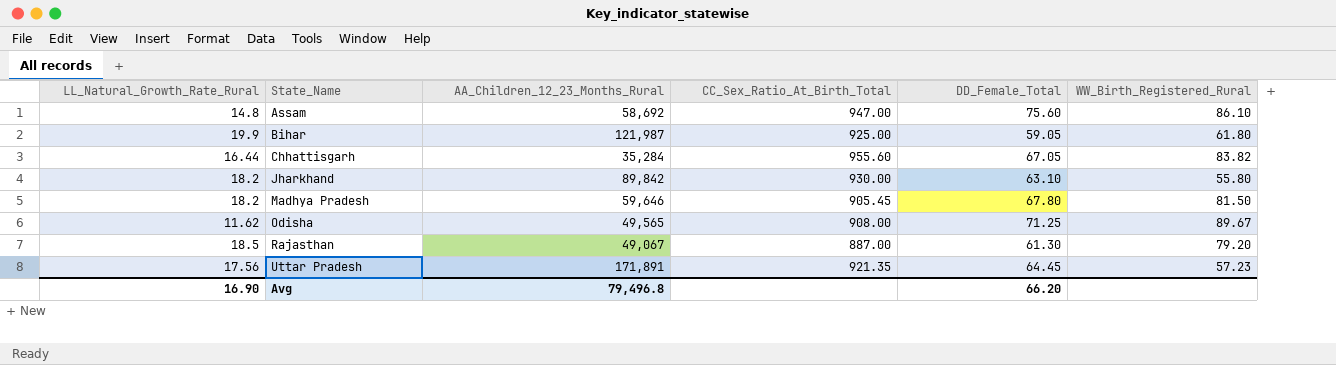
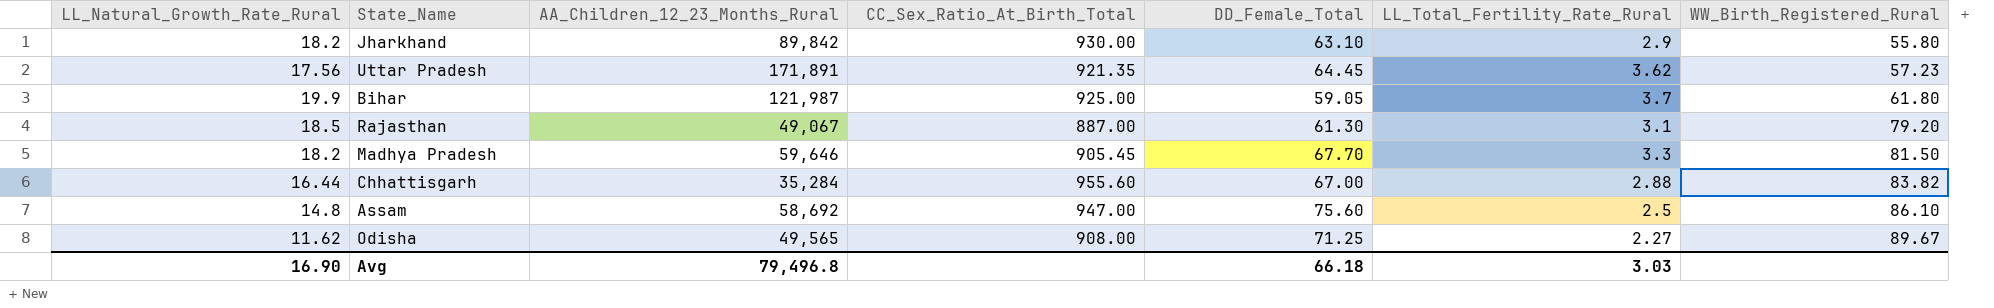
row order: State_Name ascending -> WW_Birth_Registered_Rural ascending
column LL_Total_Fertility_Rate_Rural | position: none -> 6
Madhya Pradesh | DD_Female_Total: 67.80 -> 67.70
Chhattisgarh | DD_Female_Total: 67.05 -> 67.00
Avg | DD_Female_Total: 66.20 -> 66.18

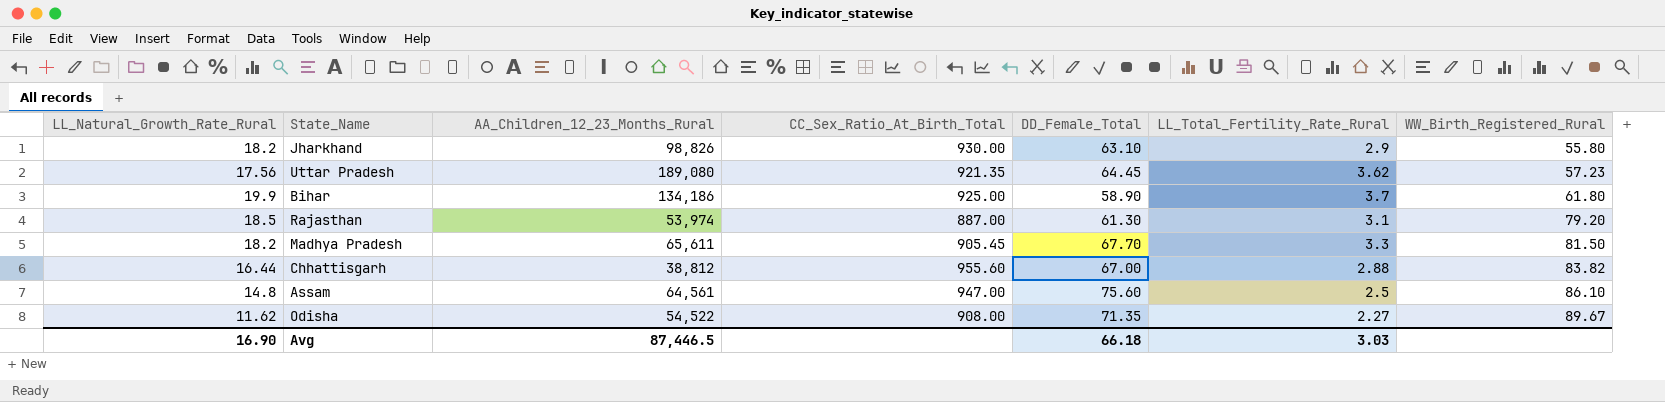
Jharkhand | AA_Children_12_23_Months_Rural: 89,842 -> 98,826
Uttar Pradesh | AA_Children_12_23_Months_Rural: 171,891 -> 189,080
Bihar | AA_Children_12_23_Months_Rural: 121,987 -> 134,186
Bihar | DD_Female_Total: 59.05 -> 58.90
Rajasthan | AA_Children_12_23_Months_Rural: 49,067 -> 53,974
Madhya Pradesh | AA_Children_12_23_Months_Rural: 59,646 -> 65,611
Chhattisgarh | AA_Children_12_23_Months_Rural: 35,284 -> 38,812
Assam | AA_Children_12_23_Months_Rural: 58,692 -> 64,561
Odisha | AA_Children_12_23_Months_Rural: 49,565 -> 54,522
Odisha | DD_Female_Total: 71.25 -> 71.35
Avg | AA_Children_12_23_Months_Rural: 79,496.8 -> 87,446.5

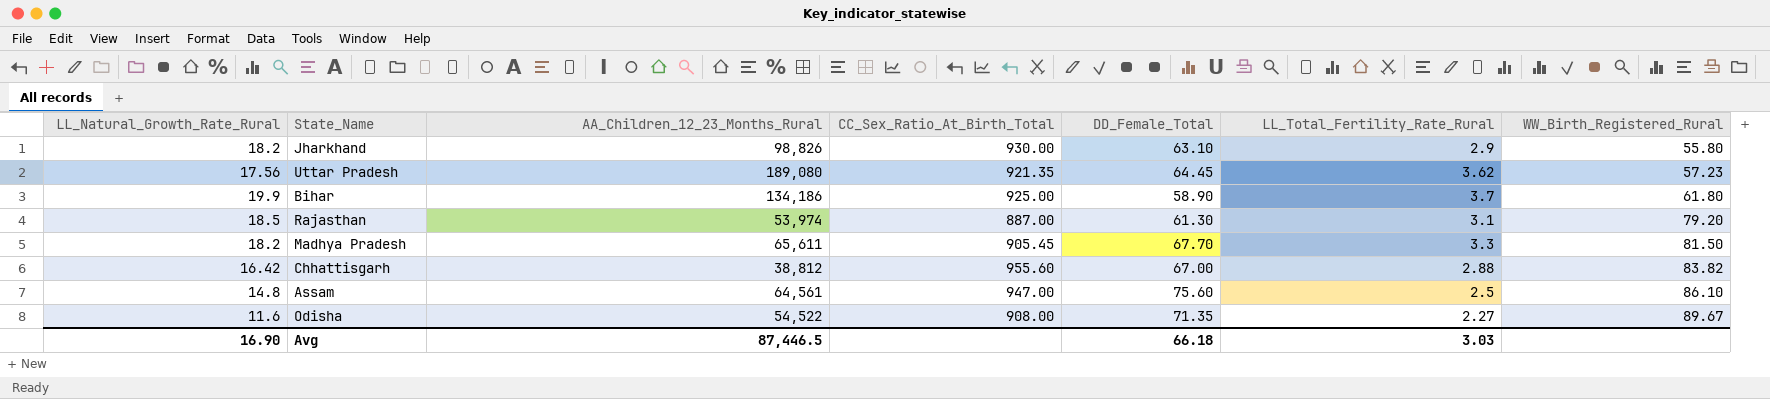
Chhattisgarh | LL_Natural_Growth_Rate_Rural: 16.44 -> 16.42
Odisha | LL_Natural_Growth_Rate_Rural: 11.62 -> 11.6

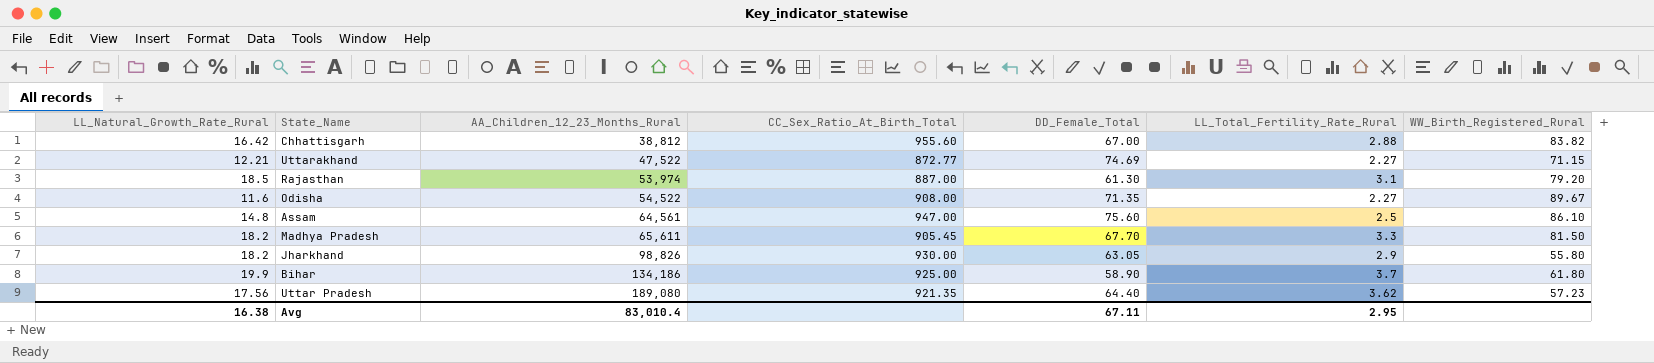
row order: WW_Birth_Registered_Rural ascending -> AA_Children_12_23_Months_Rural ascending
row Uttarakhand: none -> 12.21 | 47,522 | 872.77 | 74.69 | 2.27 | 71.15
Jharkhand | DD_Female_Total: 63.10 -> 63.05
Uttar Pradesh | DD_Female_Total: 64.45 -> 64.40
Avg | LL_Natural_Growth_Rate_Rural: 16.90 -> 16.38
Avg | AA_Children_12_23_Months_Rural: 87,446.5 -> 83,010.4
Avg | DD_Female_Total: 66.18 -> 67.11
Avg | LL_Total_Fertility_Rate_Rural: 3.03 -> 2.95

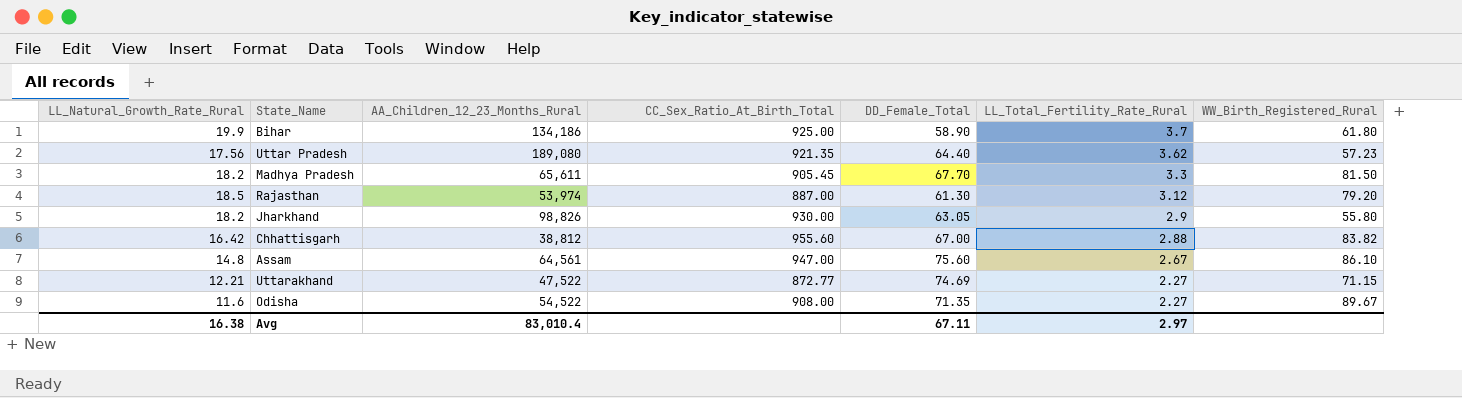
row order: AA_Children_12_23_Months_Rural ascending -> LL_Total_Fertility_Rate_Rural descending
Rajasthan | LL_Total_Fertility_Rate_Rural: 3.1 -> 3.12
Assam | LL_Total_Fertility_Rate_Rural: 2.5 -> 2.67
Avg | LL_Total_Fertility_Rate_Rural: 2.95 -> 2.97

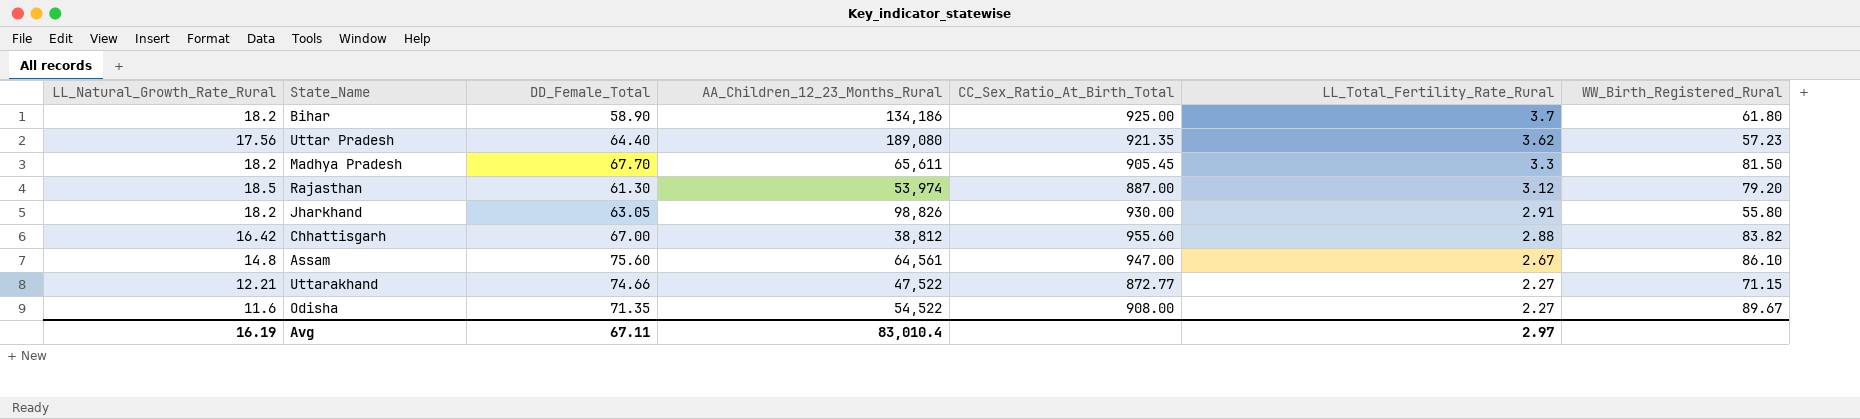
column DD_Female_Total | position: 5 -> 3
Bihar | LL_Natural_Growth_Rate_Rural: 19.9 -> 18.2
Jharkhand | LL_Total_Fertility_Rate_Rural: 2.9 -> 2.91
Uttarakhand | DD_Female_Total: 74.69 -> 74.66
Avg | LL_Natural_Growth_Rate_Rural: 16.38 -> 16.19

